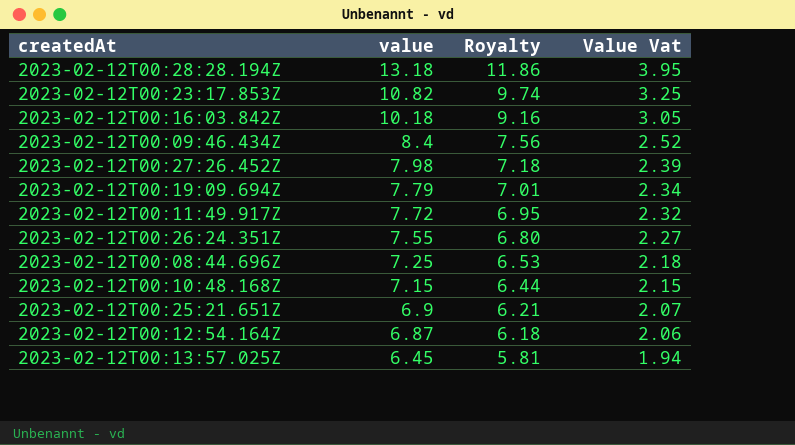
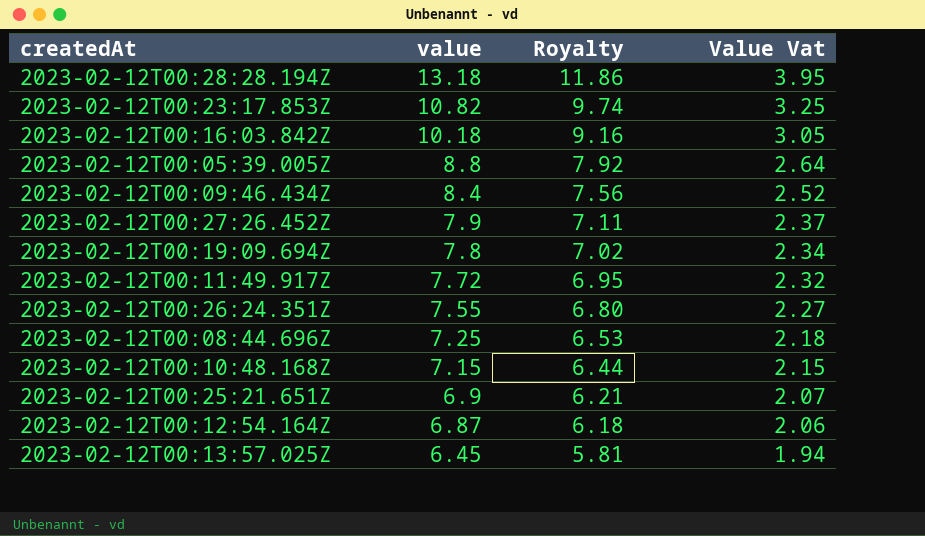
row 2023-02-12T00:05:39.005Z: none -> 8.8 | 7.92 | 2.64
2023-02-12T00:27:26.452Z | value: 7.98 -> 7.9
2023-02-12T00:27:26.452Z | Royalty: 7.18 -> 7.11
2023-02-12T00:27:26.452Z | Value Vat: 2.39 -> 2.37
2023-02-12T00:19:09.694Z | value: 7.79 -> 7.8
2023-02-12T00:19:09.694Z | Royalty: 7.01 -> 7.02

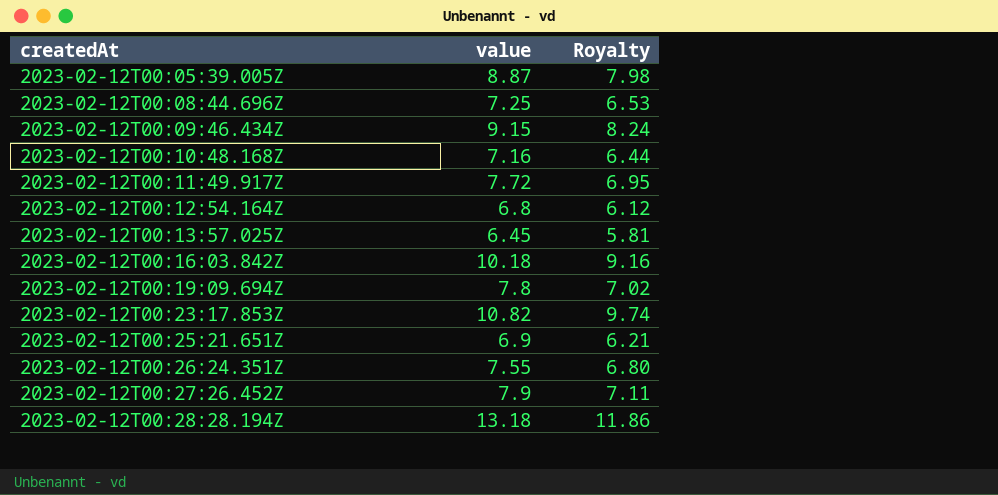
row order: value descending -> createdAt ascending
column Value Vat | formula: [value] * 0.3 -> none
2023-02-12T00:05:39.005Z | value: 8.8 -> 8.87
2023-02-12T00:05:39.005Z | Royalty: 7.92 -> 7.98
2023-02-12T00:09:46.434Z | value: 8.4 -> 9.15
2023-02-12T00:09:46.434Z | Royalty: 7.56 -> 8.24
2023-02-12T00:10:48.168Z | value: 7.15 -> 7.16
2023-02-12T00:12:54.164Z | value: 6.87 -> 6.8
2023-02-12T00:12:54.164Z | Royalty: 6.18 -> 6.12

